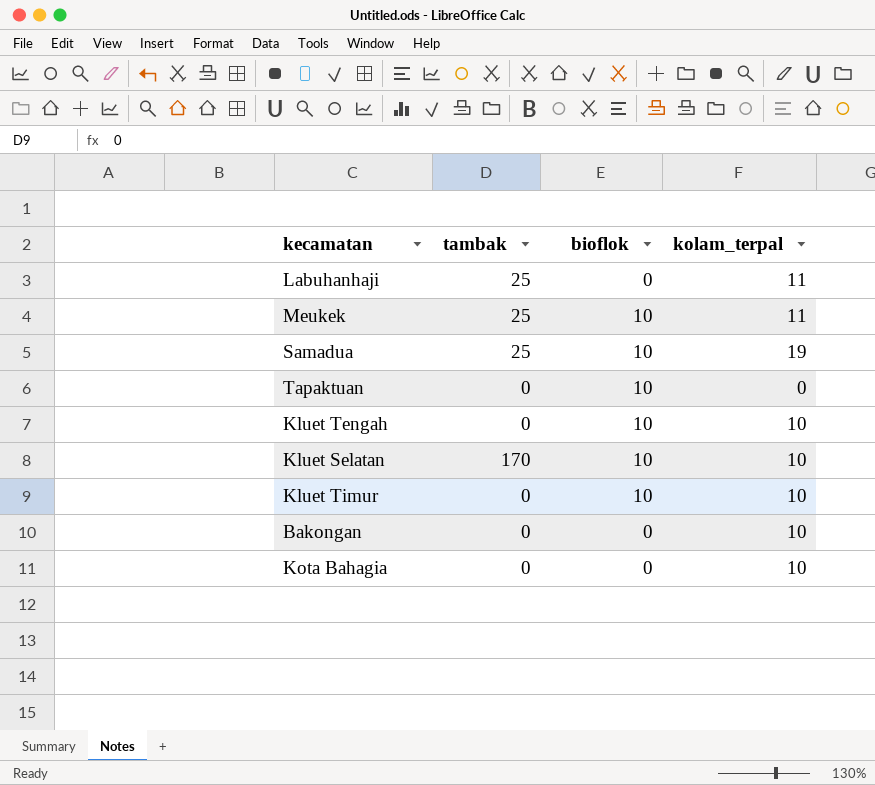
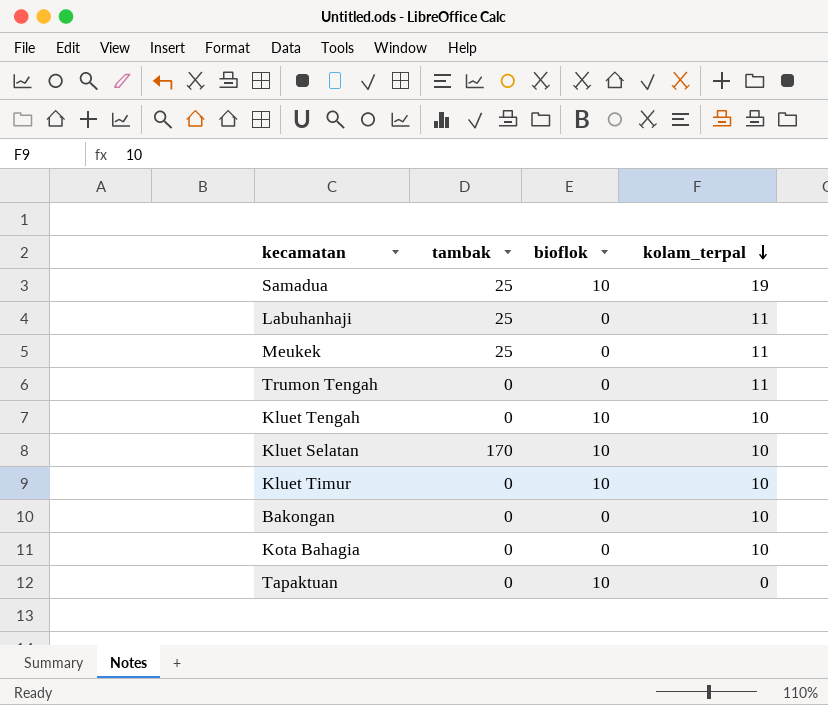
row order: none -> kolam_terpal descending
Meukek | bioflok: 10 -> 0
row Trumon Tengah: none -> 0 | 0 | 11

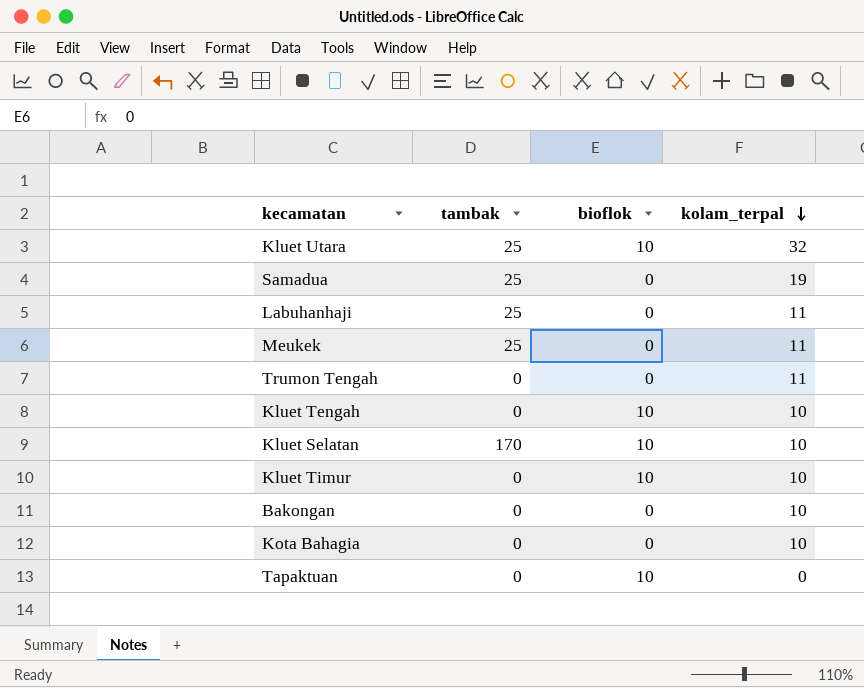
row Kluet Utara: none -> 25 | 10 | 32
Samadua | bioflok: 10 -> 0

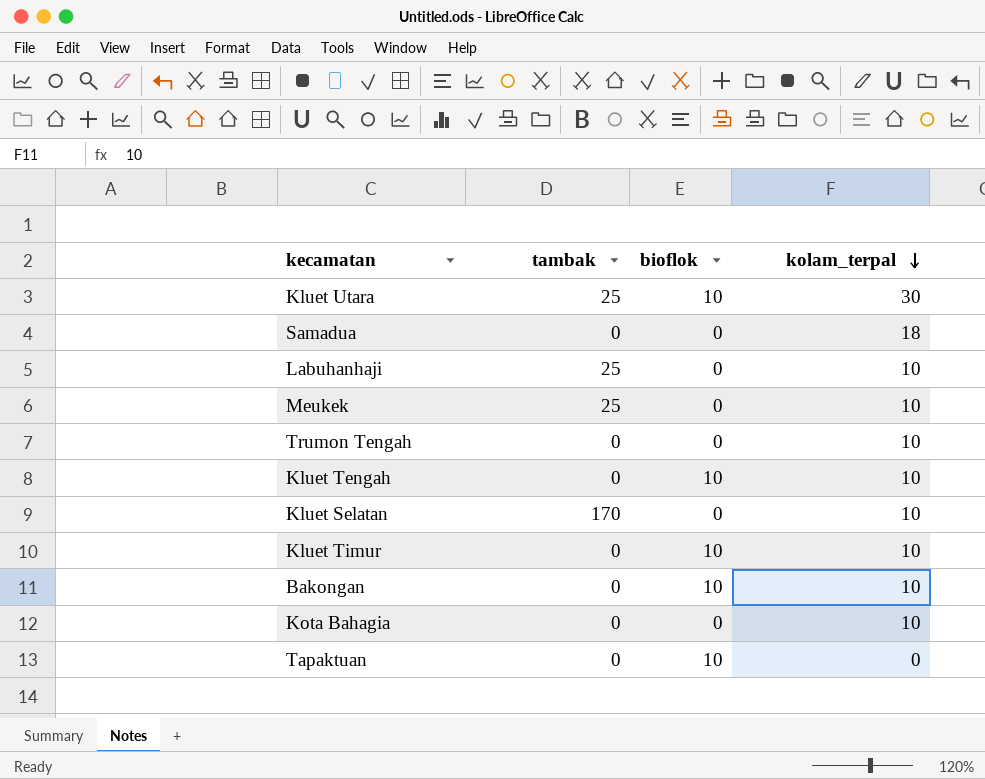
Kluet Utara | kolam_terpal: 32 -> 30
Samadua | tambak: 25 -> 0
Samadua | kolam_terpal: 19 -> 18
Labuhanhaji | kolam_terpal: 11 -> 10
Meukek | kolam_terpal: 11 -> 10
Trumon Tengah | kolam_terpal: 11 -> 10
Kluet Selatan | bioflok: 10 -> 0
Bakongan | bioflok: 0 -> 10

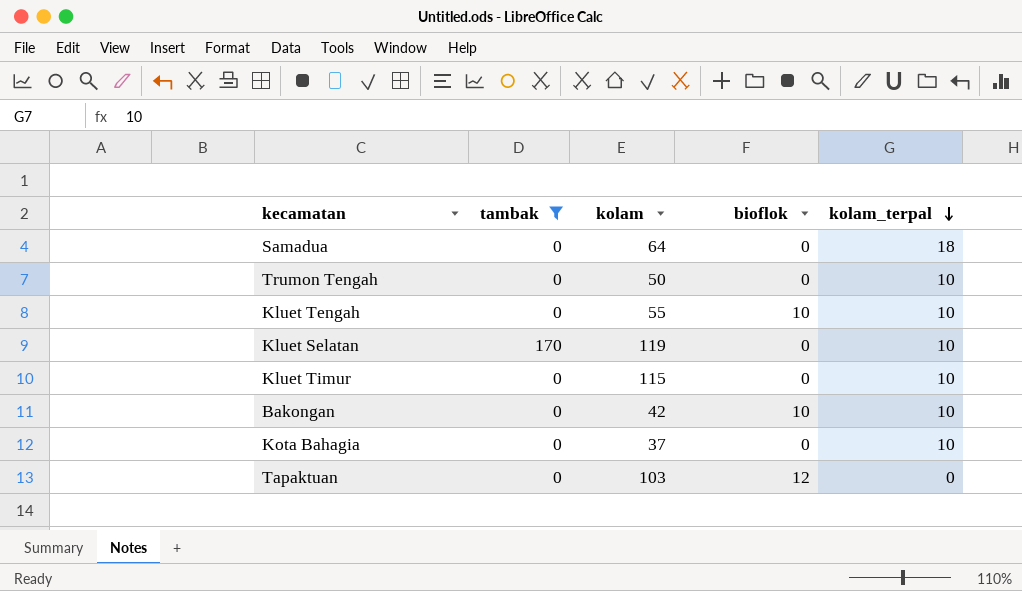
filter: none -> tambak != 25
column kolam | position: none -> 3
Kluet Timur | bioflok: 10 -> 0
Tapaktuan | bioflok: 10 -> 12

